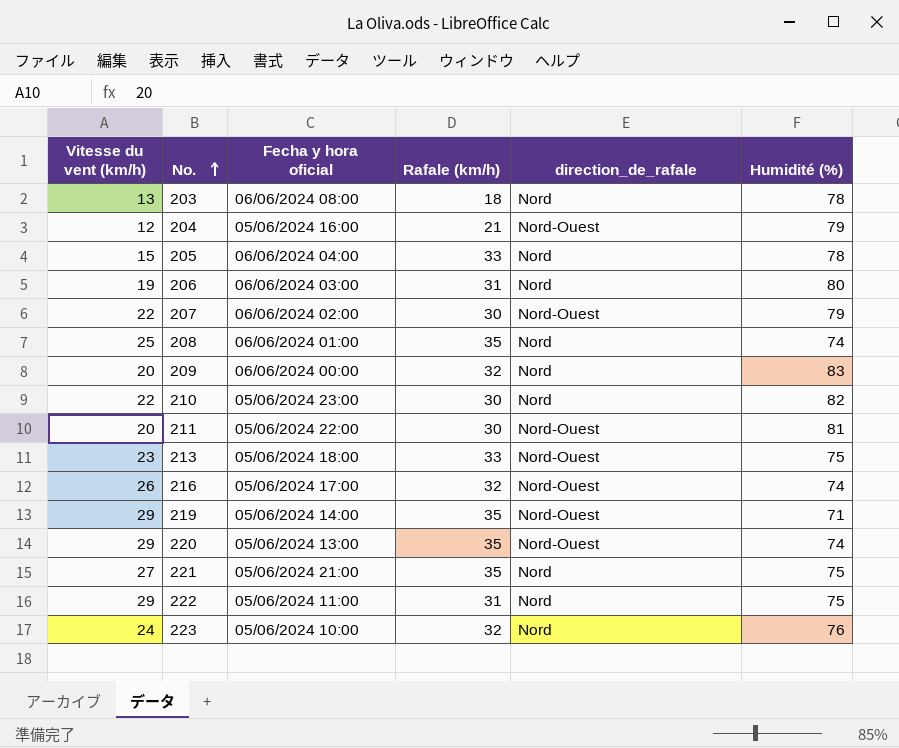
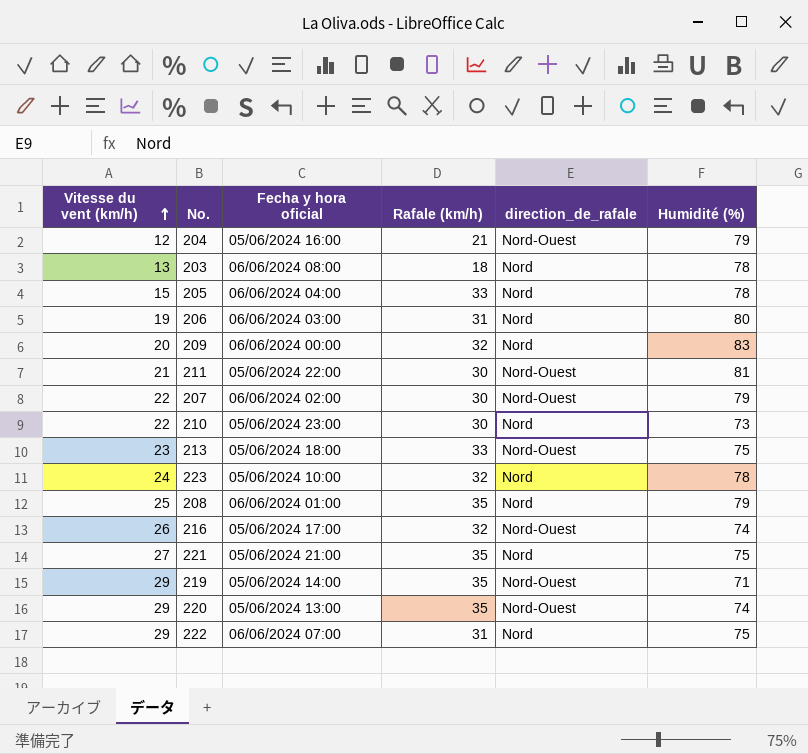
row order: No. ascending -> Vitesse du vent (km/h) ascending
211 | Vitesse du vent (km/h): 20 -> 21
210 | Humidité (%): 82 -> 73
223 | Humidité (%): 76 -> 78
208 | Humidité (%): 74 -> 79
222 | Fecha y hora oficial: 05/06/2024 11:00 -> 06/06/2024 07:00

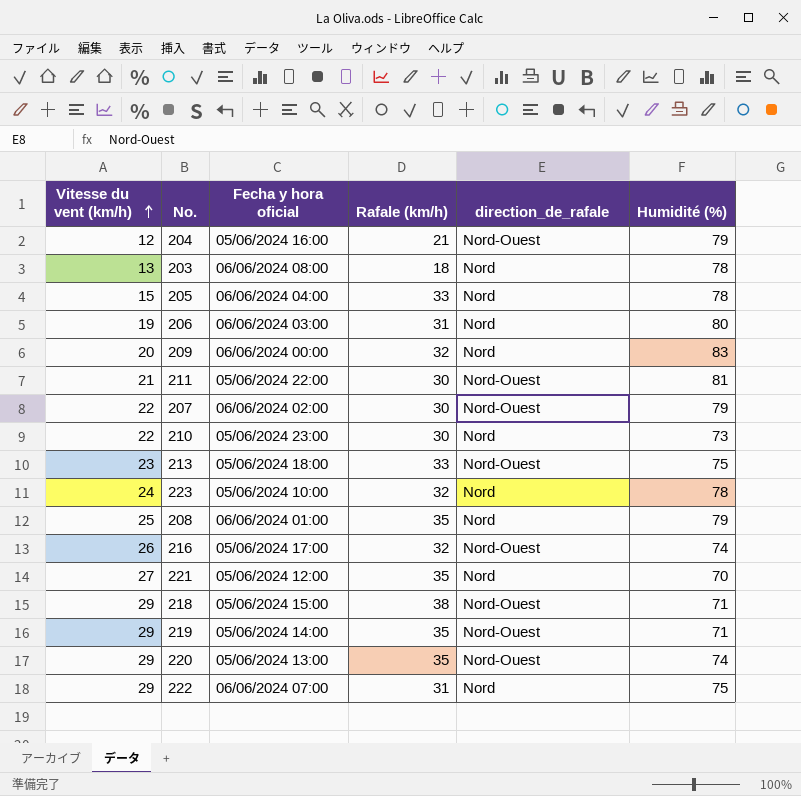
221 | Fecha y hora oficial: 05/06/2024 21:00 -> 05/06/2024 12:00
221 | Humidité (%): 75 -> 70
row 218: none -> 29 | 05/06/2024 15:00 | 38 | Nord-Ouest | 71

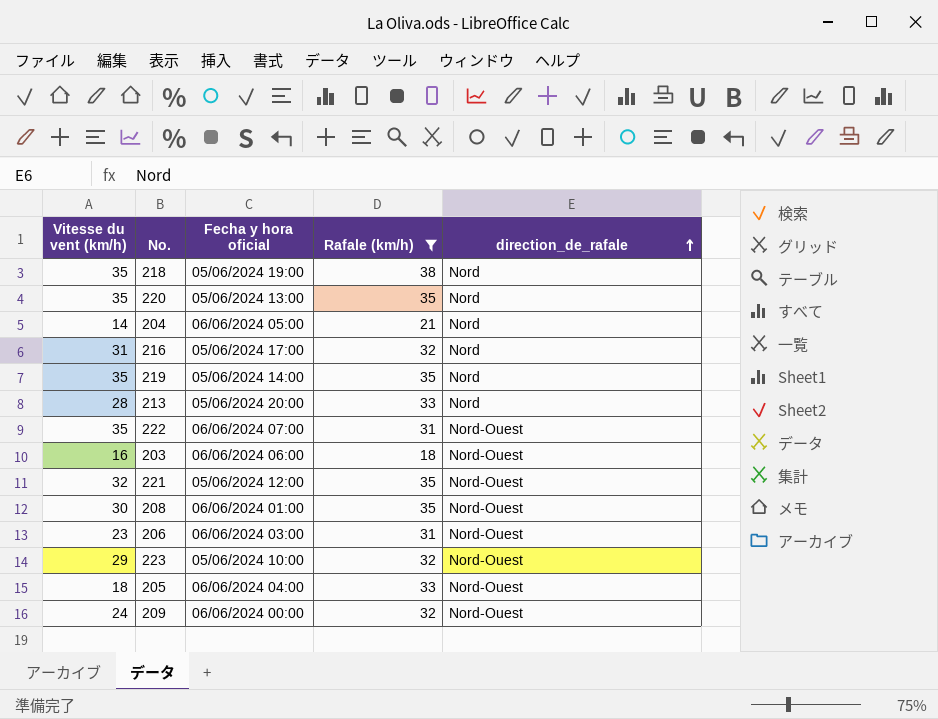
filter: none -> Rafale (km/h) != 30
row order: Vitesse du vent (km/h) ascending -> direction_de_rafale ascending
column Humidité (%) | position: 6 -> none
218 | Vitesse du vent (km/h): 29 -> 35
218 | Fecha y hora oficial: 05/06/2024 15:00 -> 05/06/2024 19:00
218 | direction_de_rafale: Nord-Ouest -> Nord
220 | Vitesse du vent (km/h): 29 -> 35
220 | direction_de_rafale: Nord-Ouest -> Nord
204 | Vitesse du vent (km/h): 12 -> 14
204 | Fecha y hora oficial: 05/06/2024 16:00 -> 06/06/2024 05:00
204 | direction_de_rafale: Nord-Ouest -> Nord
216 | Vitesse du vent (km/h): 26 -> 31
216 | direction_de_rafale: Nord-Ouest -> Nord
219 | Vitesse du vent (km/h): 29 -> 35
219 | direction_de_rafale: Nord-Ouest -> Nord
213 | Vitesse du vent (km/h): 23 -> 28
213 | Fecha y hora oficial: 05/06/2024 18:00 -> 05/06/2024 20:00
213 | direction_de_rafale: Nord-Ouest -> Nord
222 | Vitesse du vent (km/h): 29 -> 35
222 | direction_de_rafale: Nord -> Nord-Ouest
203 | Vitesse du vent (km/h): 13 -> 16
203 | Fecha y hora oficial: 06/06/2024 08:00 -> 06/06/2024 06:00
203 | direction_de_rafale: Nord -> Nord-Ouest
221 | Vitesse du vent (km/h): 27 -> 32
221 | direction_de_rafale: Nord -> Nord-Ouest
208 | Vitesse du vent (km/h): 25 -> 30
208 | direction_de_rafale: Nord -> Nord-Ouest
206 | Vitesse du vent (km/h): 19 -> 23
206 | direction_de_rafale: Nord -> Nord-Ouest
223 | Vitesse du vent (km/h): 24 -> 29
223 | direction_de_rafale: Nord -> Nord-Ouest
205 | Vitesse du vent (km/h): 15 -> 18
205 | direction_de_rafale: Nord -> Nord-Ouest
209 | Vitesse du vent (km/h): 20 -> 24
209 | direction_de_rafale: Nord -> Nord-Ouest

